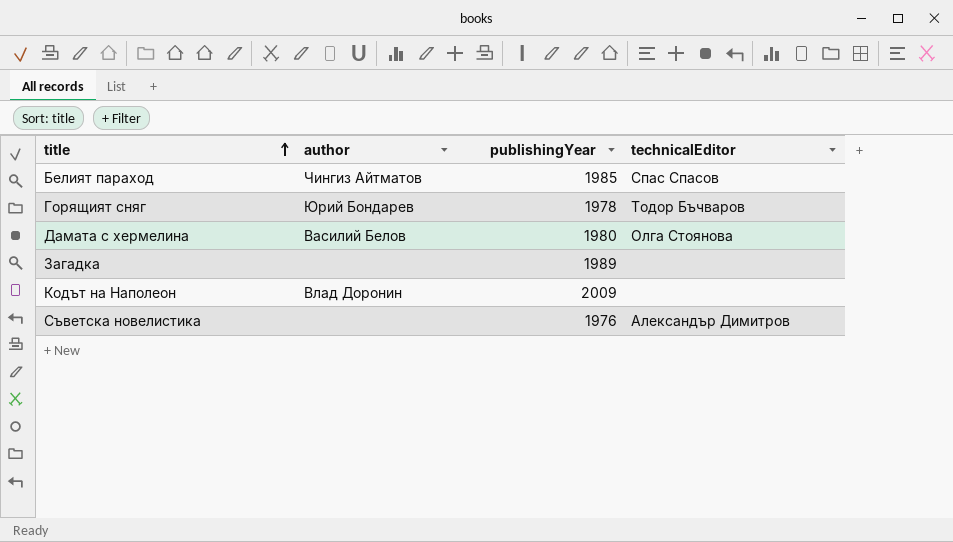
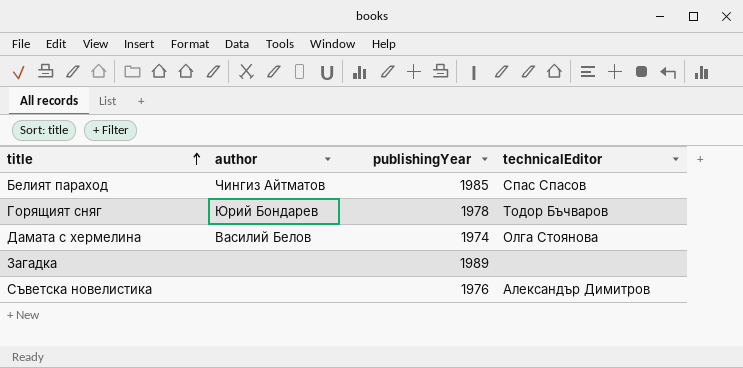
row Кодът на Наполеон: Влад Доронин | 2009 | none -> none
Дамата с хермелина | publishingYear: 1980 -> 1974

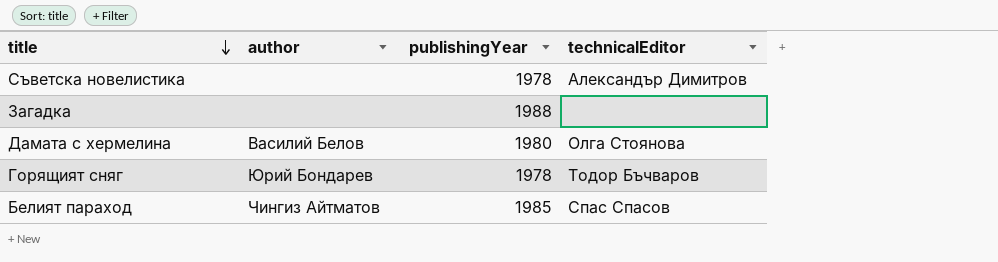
row order: title ascending -> title descending
Съветска новелистика | publishingYear: 1976 -> 1978
Загадка | publishingYear: 1989 -> 1988
Дамата с хермелина | publishingYear: 1974 -> 1980

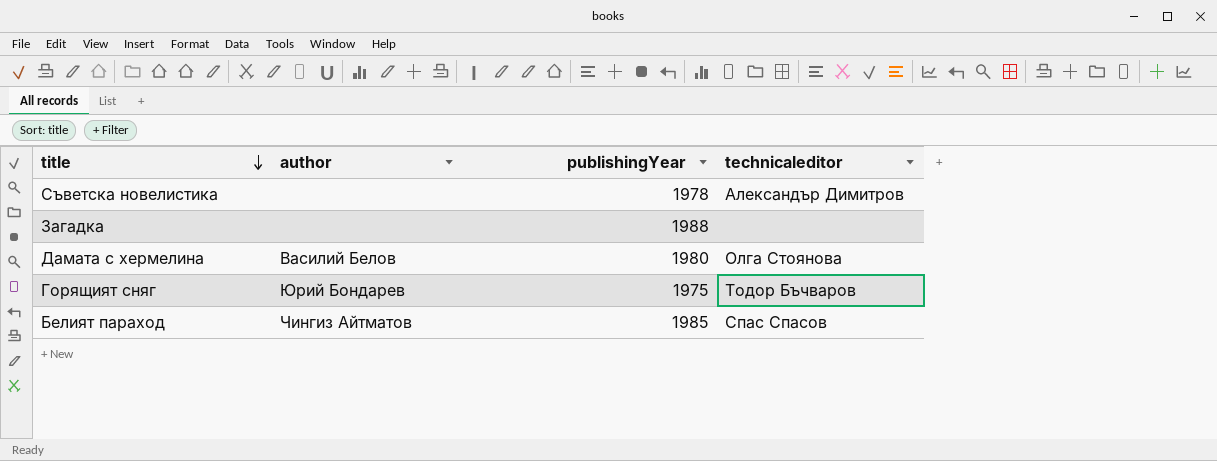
column name: technicalEditor -> technicaleditor
Горящият сняг | publishingYear: 1978 -> 1975

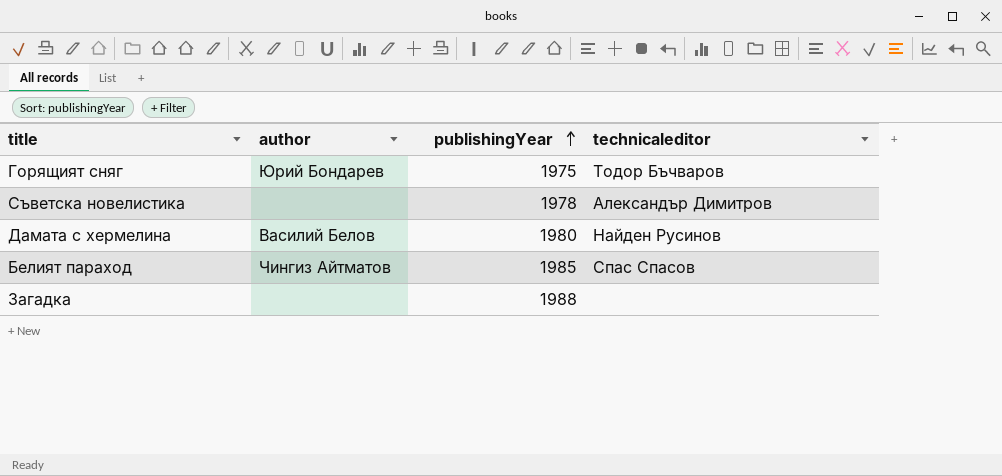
row order: title descending -> publishingYear ascending
Дамата с хермелина | technicaleditor: Олга Стоянова -> Найден Русинов

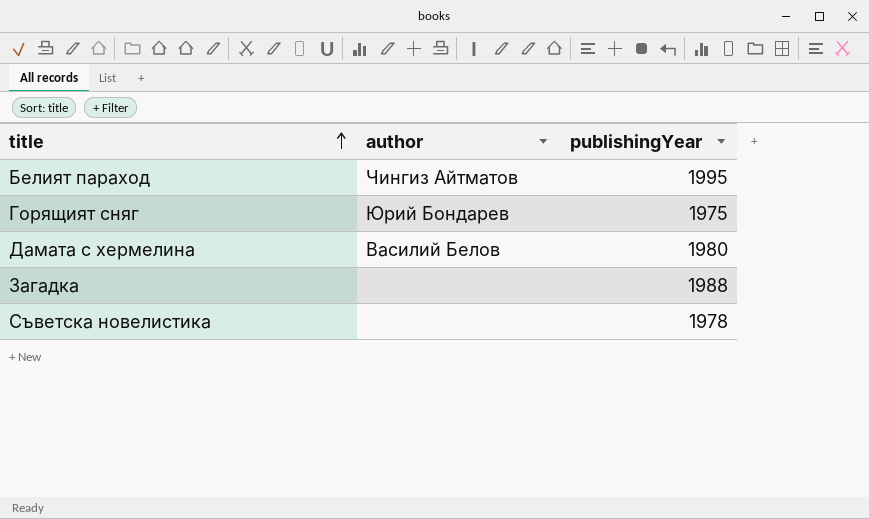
row order: publishingYear ascending -> title ascending
column technicaleditor | position: 4 -> none
Белият параход | publishingYear: 1985 -> 1995

